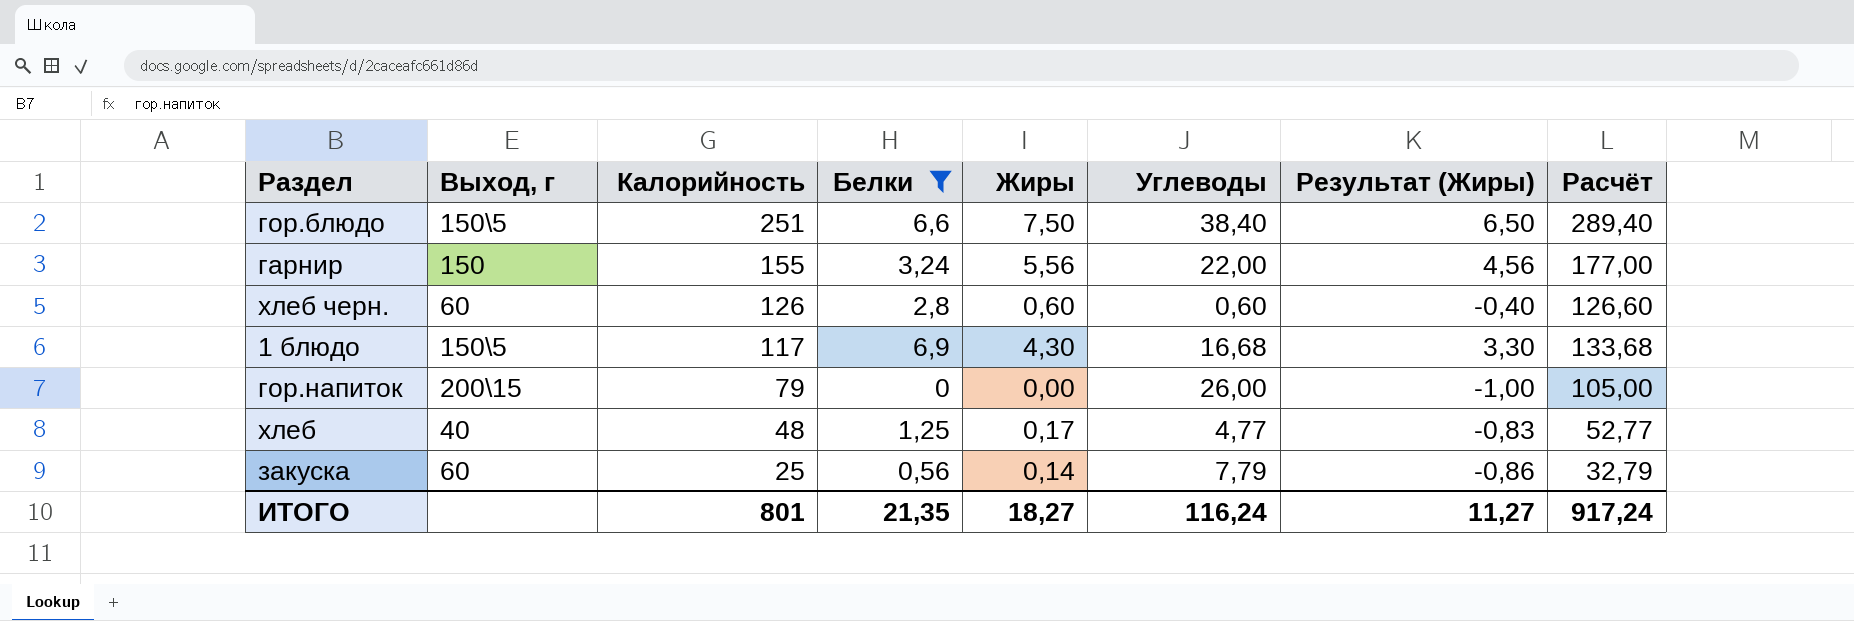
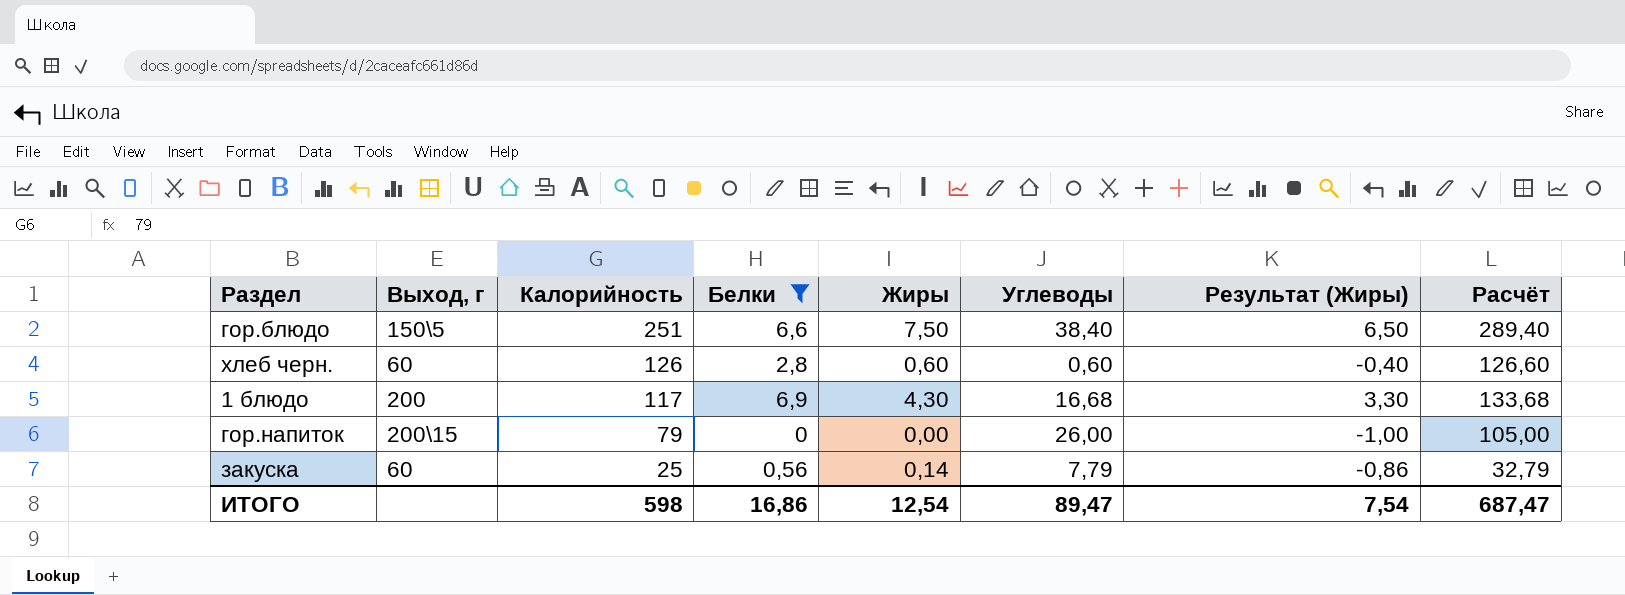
row гарнир: 150 | 155 | 3,24 | 5,56 | 22,00 | 4,56 | 177,00 -> none
row хлеб: 40 | 48 | 1,25 | 0,17 | 4,77 | -0,83 | 52,77 -> none
1 блюдо | Выход, г: 150\5 -> 200
ИТОГО | Калорийность: 801 -> 598
ИТОГО | Белки: 21,35 -> 16,86
ИТОГО | Жиры: 18,27 -> 12,54
ИТОГО | Углеводы: 116,24 -> 89,47
ИТОГО | Результат (Жиры): 11,27 -> 7,54
ИТОГО | Расчёт: 917,24 -> 687,47

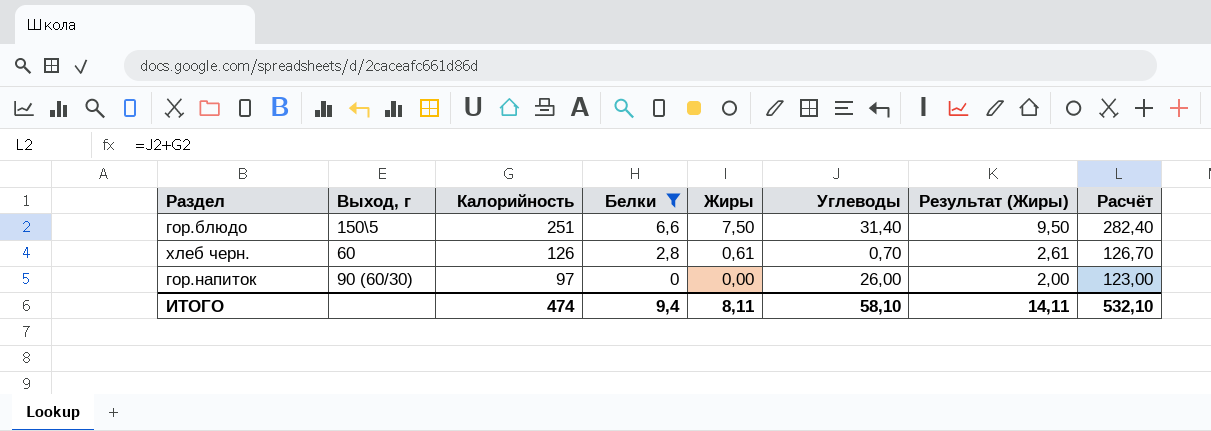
column Результат (Жиры) | formula: [Жиры] - 1 -> [Жиры] + 2
row 1 блюдо: 200 | 117 | 6,9 | 4,30 | 16,68 | 3,30 | 133,68 -> none
row закуска: 60 | 25 | 0,56 | 0,14 | 7,79 | -0,86 | 32,79 -> none
гор.блюдо | Углеводы: 38,40 -> 31,40
гор.блюдо | Расчёт: 289,40 -> 282,40
хлеб черн. | Жиры: 0,60 -> 0,61
хлеб черн. | Углеводы: 0,60 -> 0,70
хлеб черн. | Расчёт: 126,60 -> 126,70
гор.напиток | Выход, г: 200\15 -> 90 (60/30)
гор.напиток | Калорийность: 79 -> 97
гор.напиток | Расчёт: 105,00 -> 123,00
ИТОГО | Калорийность: 598 -> 474
ИТОГО | Белки: 16,86 -> 9,4
ИТОГО | Жиры: 12,54 -> 8,11
ИТОГО | Углеводы: 89,47 -> 58,10
ИТОГО | Результат (Жиры): 7,54 -> 14,11
ИТОГО | Расчёт: 687,47 -> 532,10

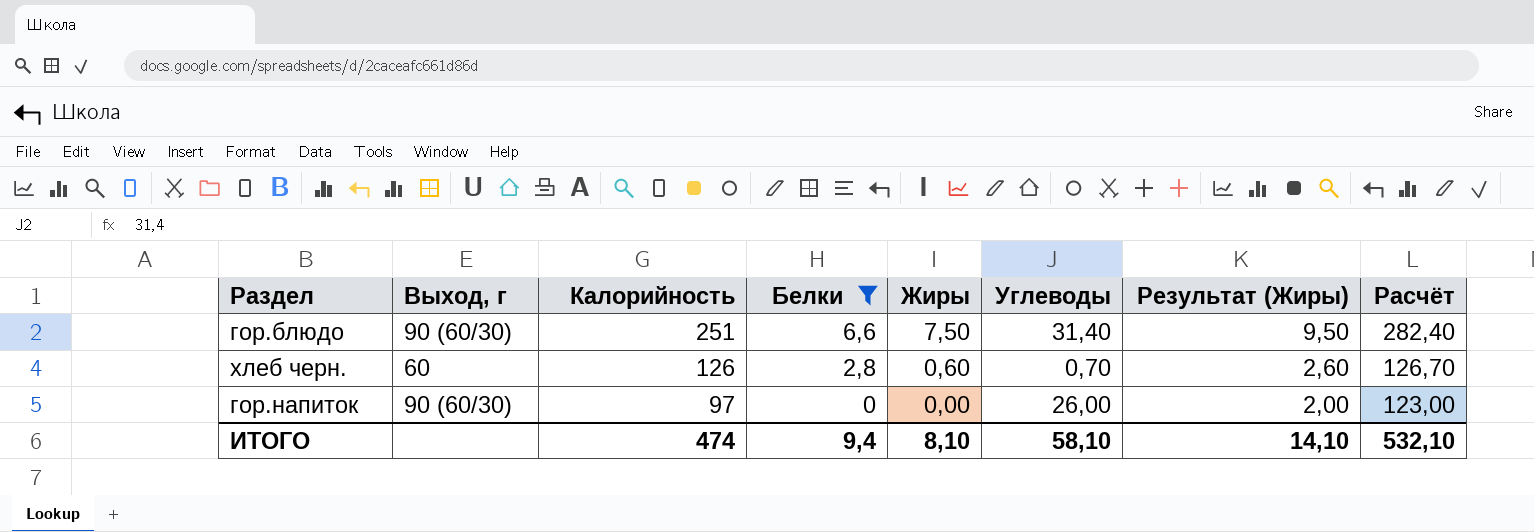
гор.блюдо | Выход, г: 150\5 -> 90 (60/30)
хлеб черн. | Жиры: 0,61 -> 0,60
хлеб черн. | Результат (Жиры): 2,61 -> 2,60
ИТОГО | Жиры: 8,11 -> 8,10
ИТОГО | Результат (Жиры): 14,11 -> 14,10

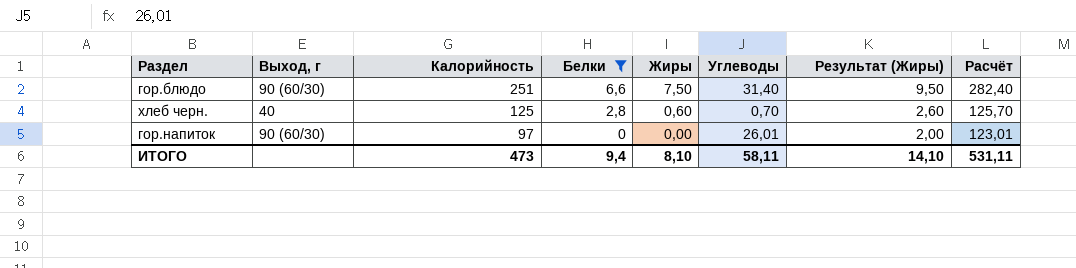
хлеб черн. | Выход, г: 60 -> 40
хлеб черн. | Калорийность: 126 -> 125
хлеб черн. | Расчёт: 126,70 -> 125,70
гор.напиток | Углеводы: 26,00 -> 26,01
гор.напиток | Расчёт: 123,00 -> 123,01
ИТОГО | Калорийность: 474 -> 473
ИТОГО | Углеводы: 58,10 -> 58,11
ИТОГО | Расчёт: 532,10 -> 531,11

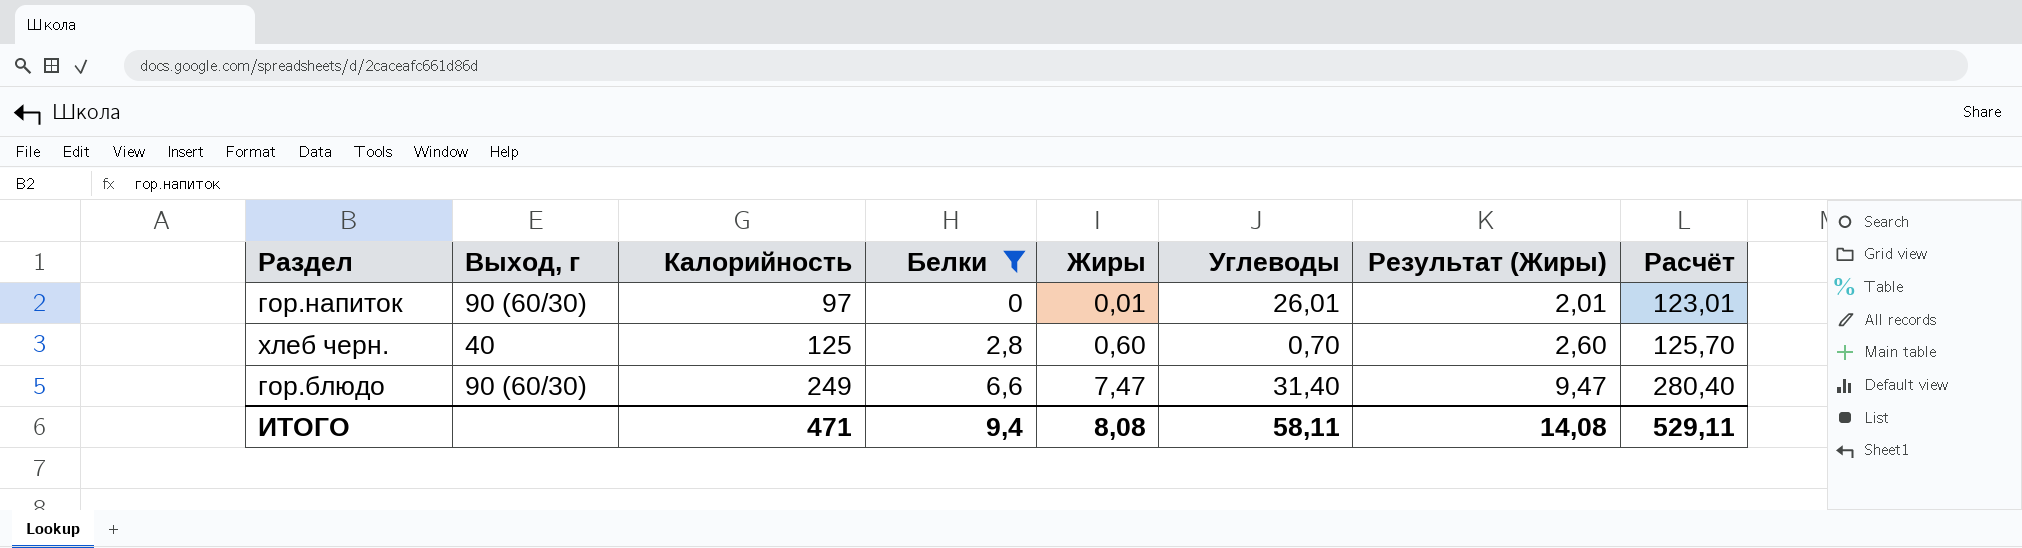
row order: Калорийность descending -> Калорийность ascending
гор.напиток | Жиры: 0,00 -> 0,01
гор.напиток | Результат (Жиры): 2,00 -> 2,01
гор.блюдо | Калорийность: 251 -> 249
гор.блюдо | Жиры: 7,50 -> 7,47
гор.блюдо | Результат (Жиры): 9,50 -> 9,47
гор.блюдо | Расчёт: 282,40 -> 280,40
ИТОГО | Калорийность: 473 -> 471
ИТОГО | Жиры: 8,10 -> 8,08
ИТОГО | Результат (Жиры): 14,10 -> 14,08
ИТОГО | Расчёт: 531,11 -> 529,11

